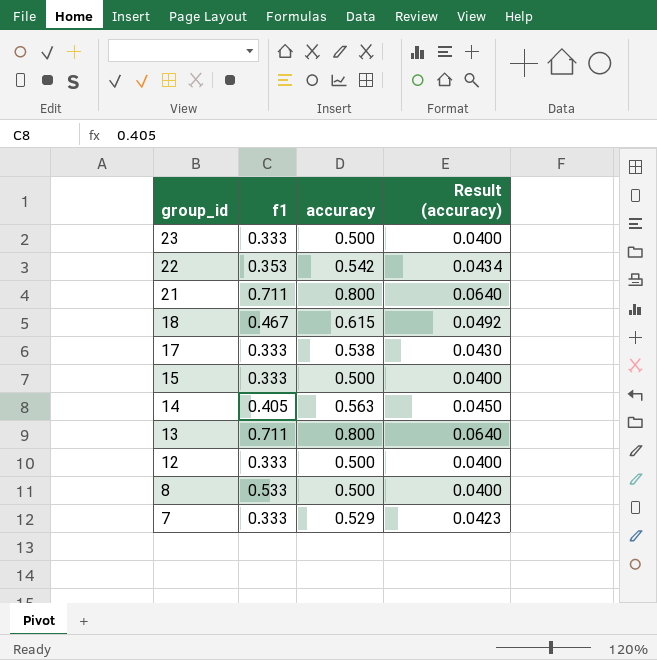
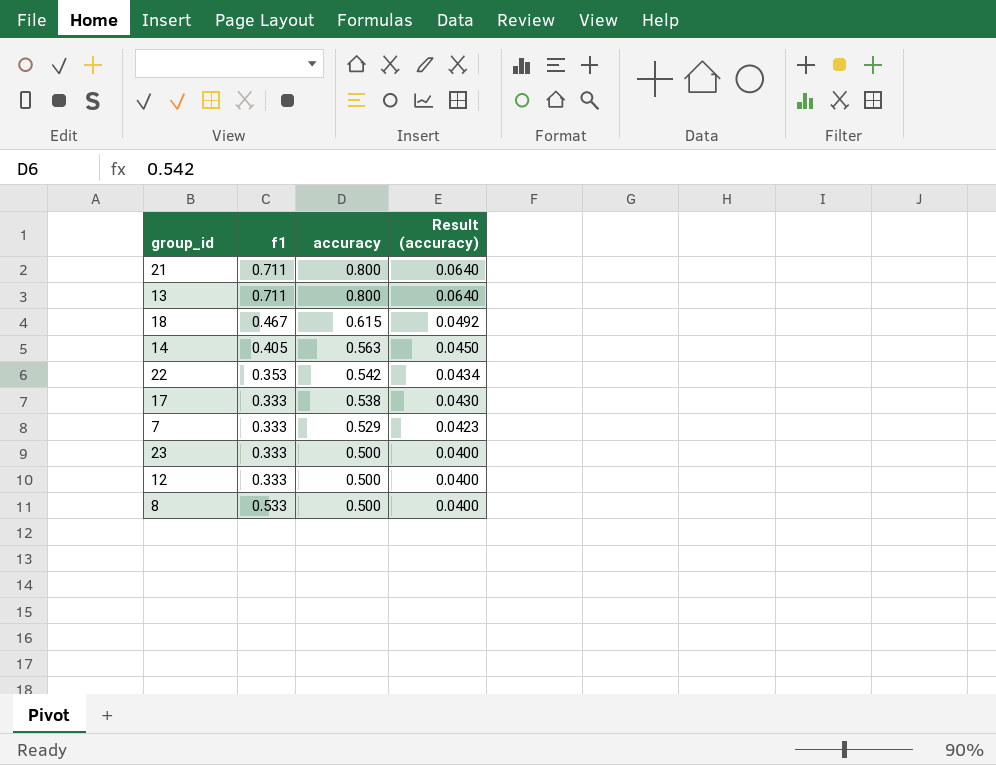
row order: group_id descending -> accuracy descending
row 15: 0.333 | 0.500 | 0.0400 -> none

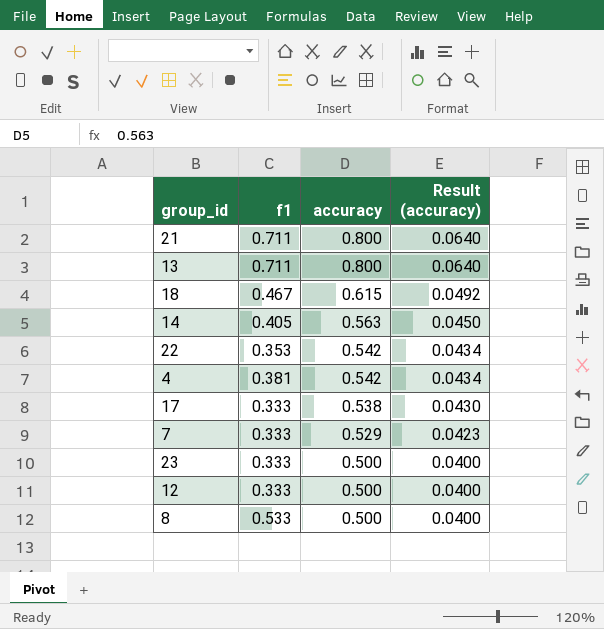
row 4: none -> 0.381 | 0.542 | 0.0434

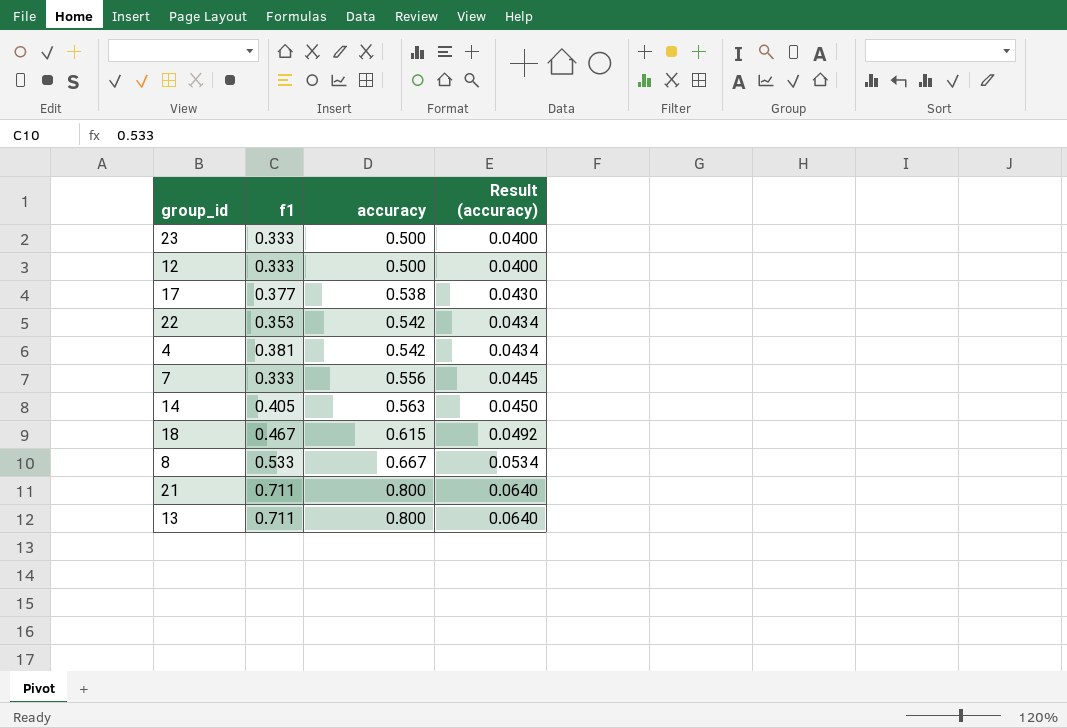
row order: accuracy descending -> accuracy ascending
17 | f1: 0.333 -> 0.377
7 | accuracy: 0.529 -> 0.556
7 | Result (accuracy): 0.0423 -> 0.0445
8 | accuracy: 0.500 -> 0.667
8 | Result (accuracy): 0.0400 -> 0.0534

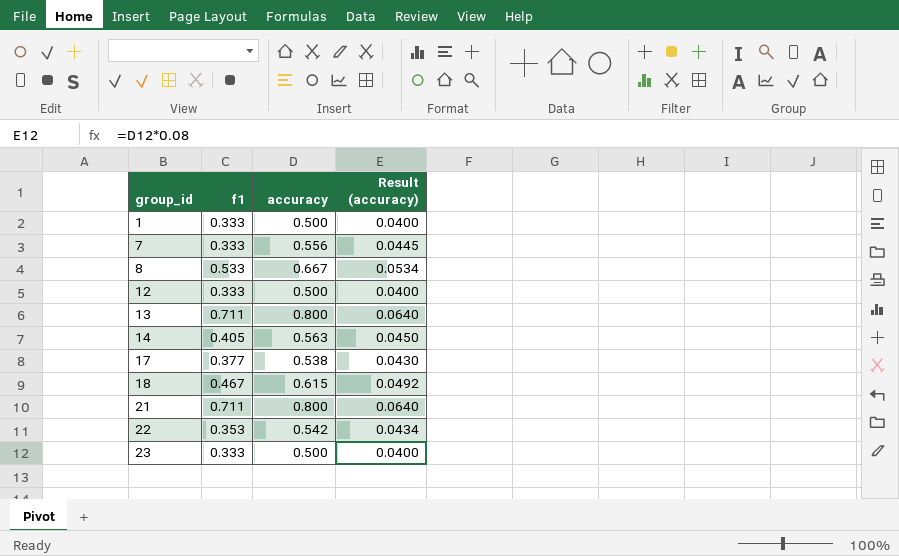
row order: accuracy ascending -> group_id ascending
row 4: 0.381 | 0.542 | 0.0434 -> none
row 1: none -> 0.333 | 0.500 | 0.0400

